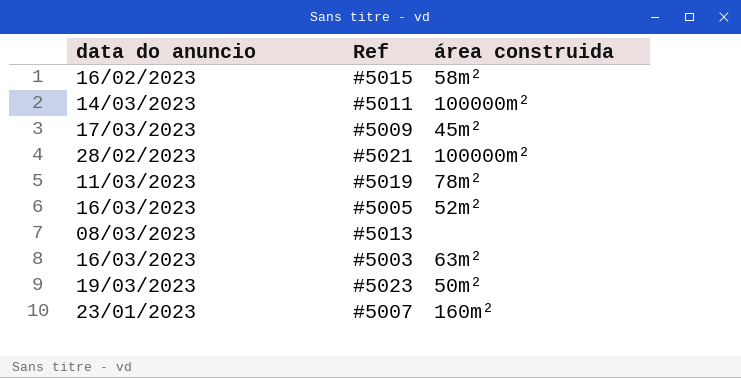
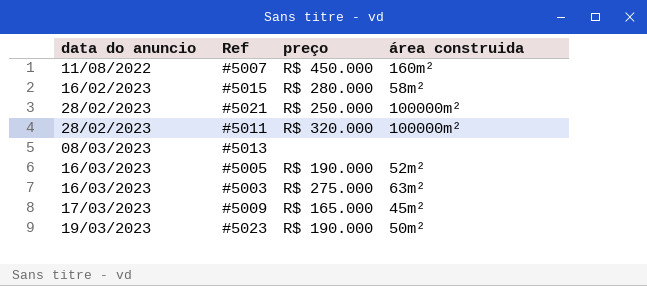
row order: none -> data do anuncio ascending
column preço | position: none -> 3
row #5019: 11/03/2023 | 78m² -> none
#5007 | data do anuncio: 23/01/2023 -> 11/08/2022
#5011 | data do anuncio: 14/03/2023 -> 28/02/2023

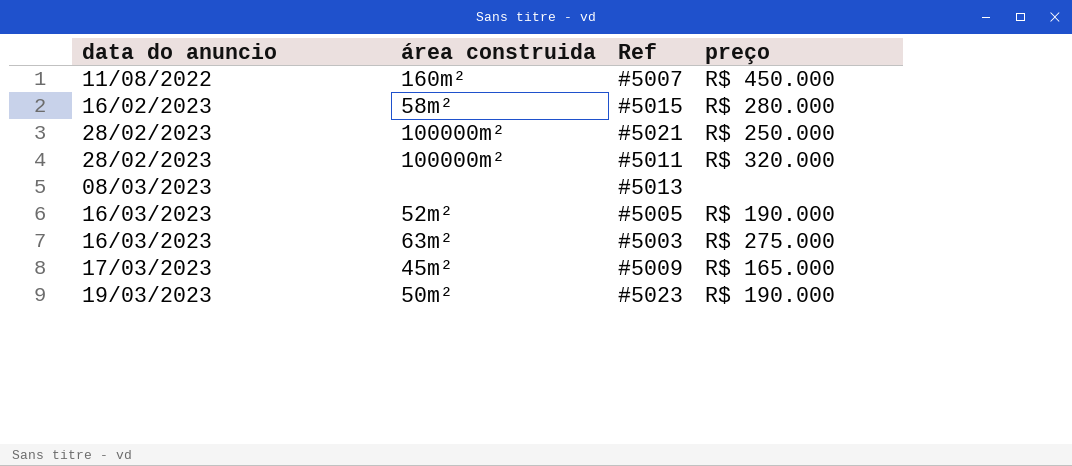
column área construida | position: 4 -> 2

